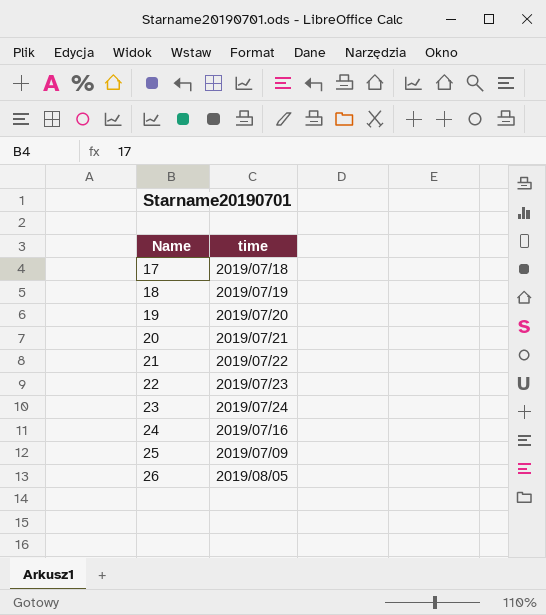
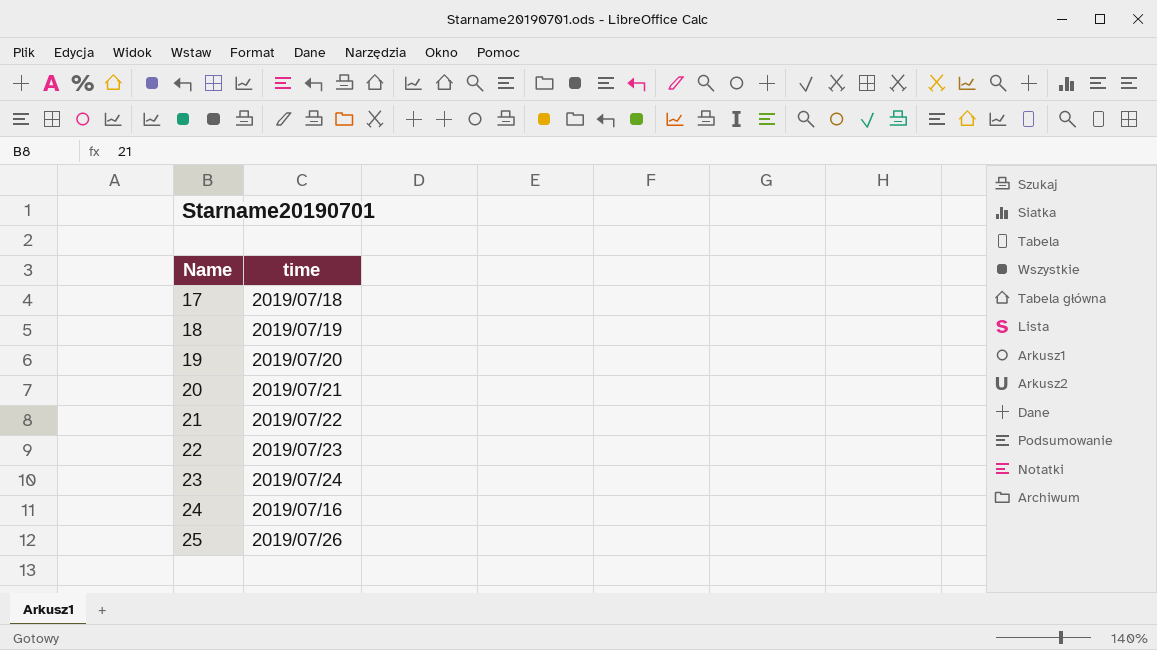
row 26: 2019/08/05 -> none
25 | time: 2019/07/09 -> 2019/07/26

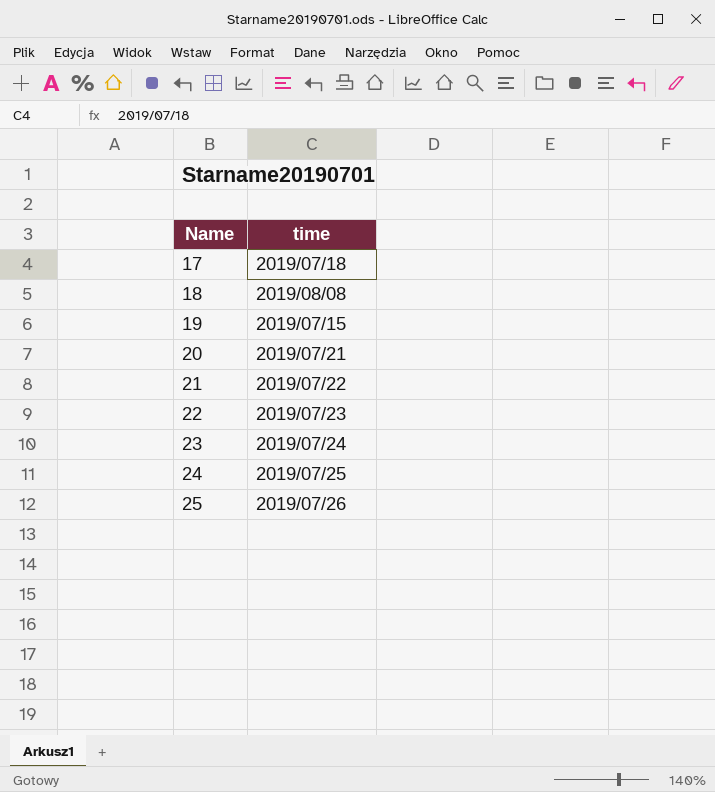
18 | time: 2019/07/19 -> 2019/08/08
19 | time: 2019/07/20 -> 2019/07/15
24 | time: 2019/07/16 -> 2019/07/25

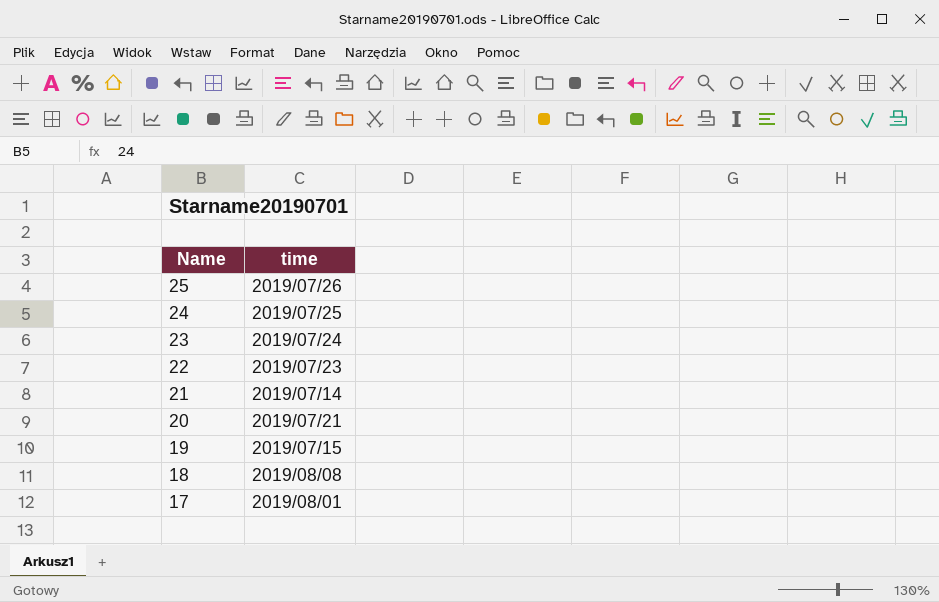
row order: Name ascending -> Name descending
21 | time: 2019/07/22 -> 2019/07/14
17 | time: 2019/07/18 -> 2019/08/01

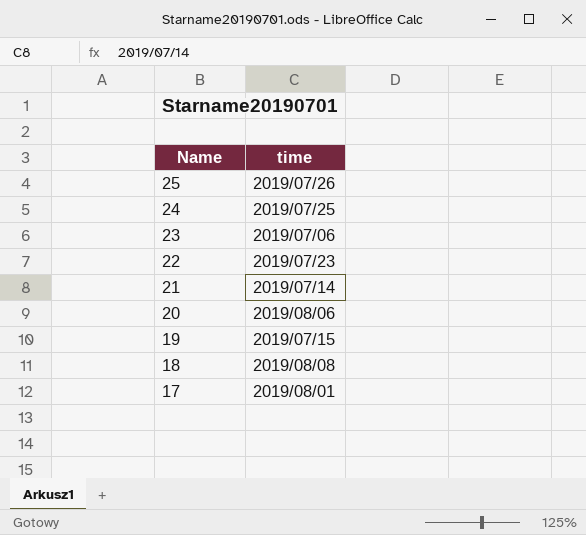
23 | time: 2019/07/24 -> 2019/07/06
20 | time: 2019/07/21 -> 2019/08/06

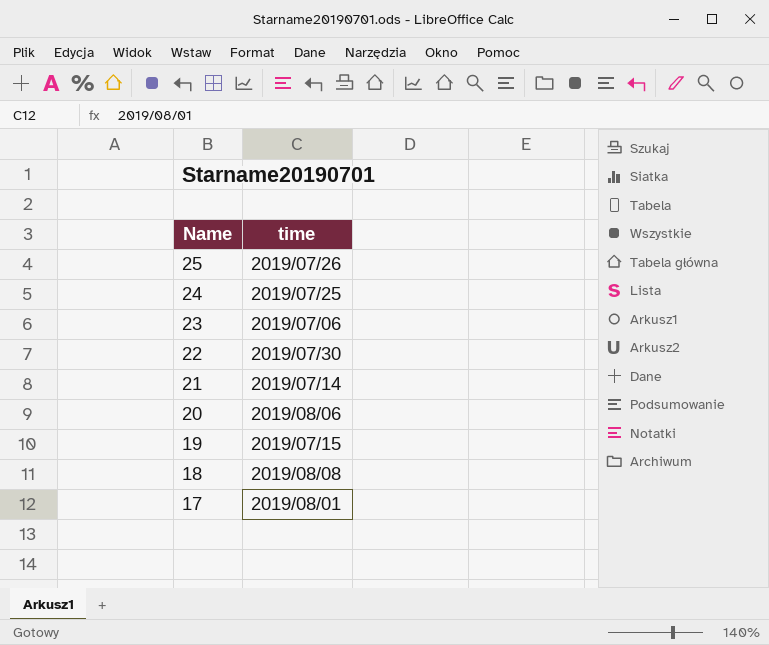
22 | time: 2019/07/23 -> 2019/07/30

